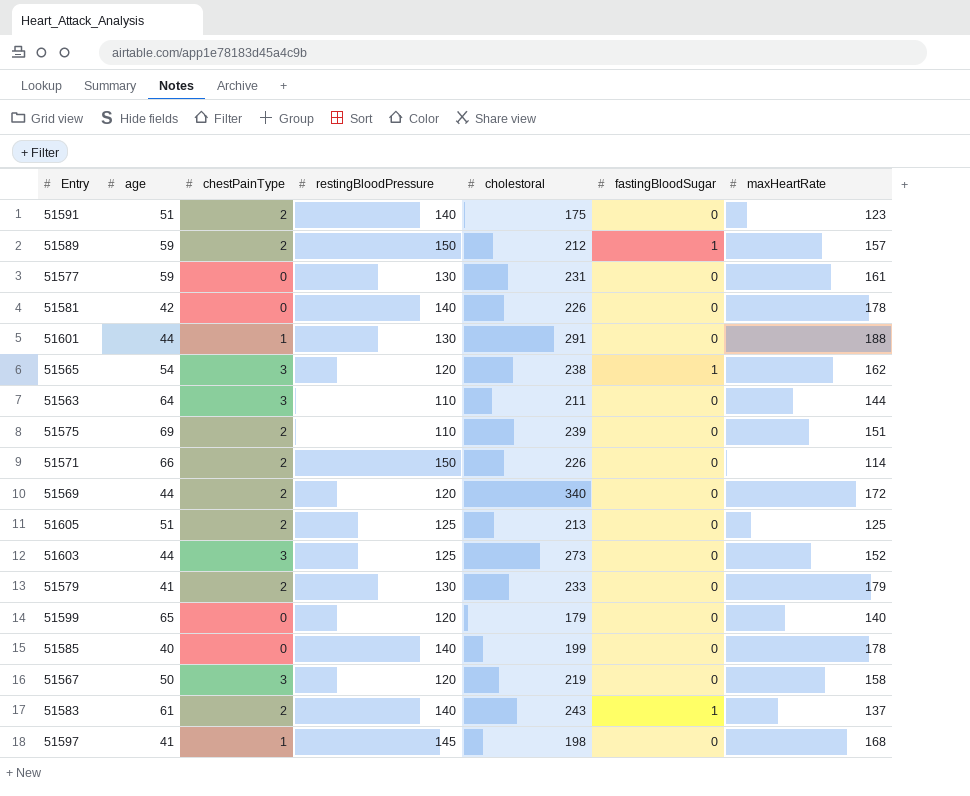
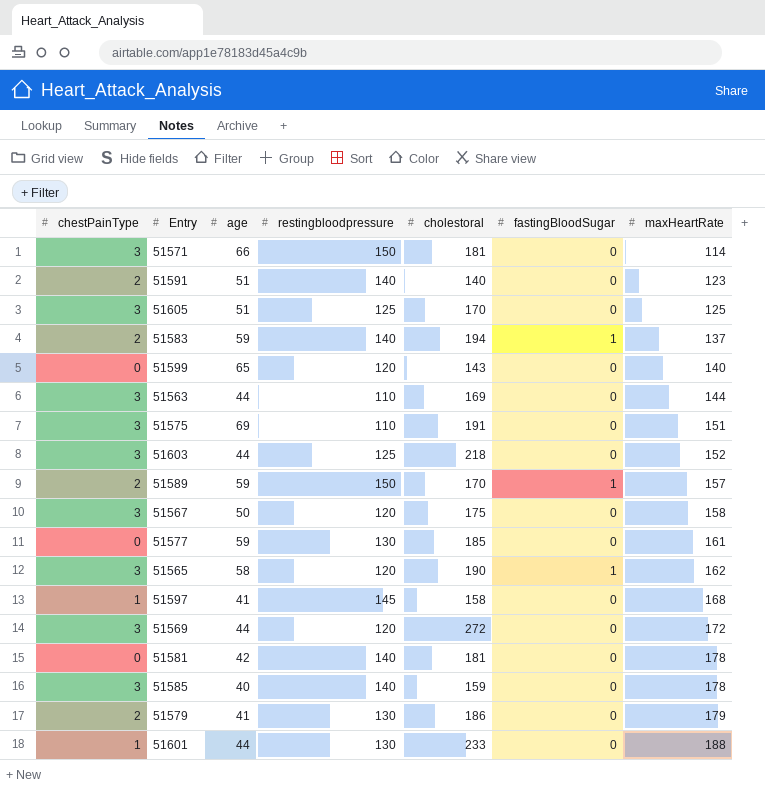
row order: none -> maxHeartRate ascending
column chestPainType | position: 3 -> 1
column name: restingBloodPressure -> restingbloodpressure
51571 | chestPainType: 2 -> 3
51571 | cholestoral: 226 -> 181
51591 | cholestoral: 175 -> 140
51605 | chestPainType: 2 -> 3
51605 | cholestoral: 213 -> 170
51583 | age: 61 -> 59
51583 | cholestoral: 243 -> 194
51599 | cholestoral: 179 -> 143
51563 | age: 64 -> 44
51563 | cholestoral: 211 -> 169
51575 | chestPainType: 2 -> 3
51575 | cholestoral: 239 -> 191
51603 | cholestoral: 273 -> 218
51589 | cholestoral: 212 -> 170
51567 | cholestoral: 219 -> 175
51577 | cholestoral: 231 -> 185
51565 | age: 54 -> 58
51565 | cholestoral: 238 -> 190
51597 | cholestoral: 198 -> 158
51569 | chestPainType: 2 -> 3
51569 | cholestoral: 340 -> 272
51581 | cholestoral: 226 -> 181
51585 | chestPainType: 0 -> 3
51585 | cholestoral: 199 -> 159
51579 | cholestoral: 233 -> 186
51601 | cholestoral: 291 -> 233

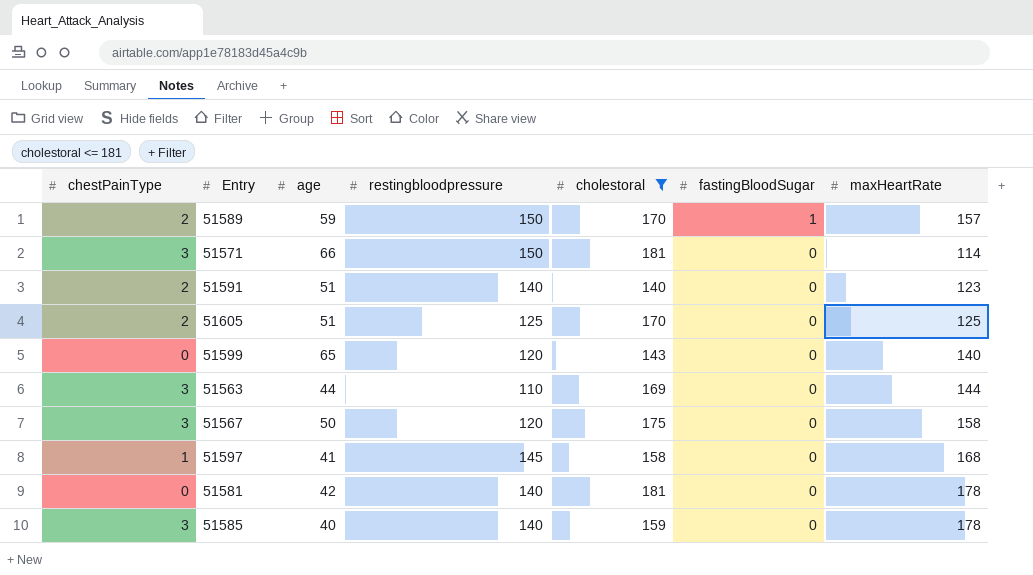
filter: none -> cholestoral <= 181
row order: maxHeartRate ascending -> fastingBloodSugar descending
51605 | chestPainType: 3 -> 2

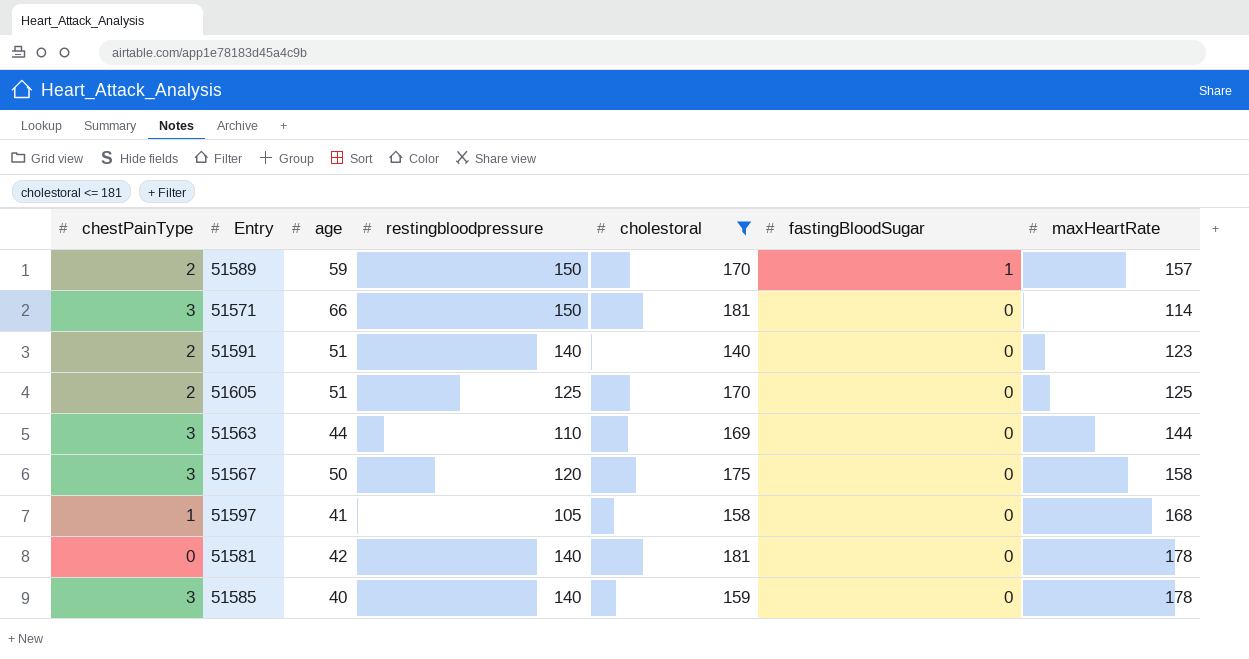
row 51599: 0 | 65 | 120 | 143 | 0 | 140 -> none
51597 | restingbloodpressure: 145 -> 105

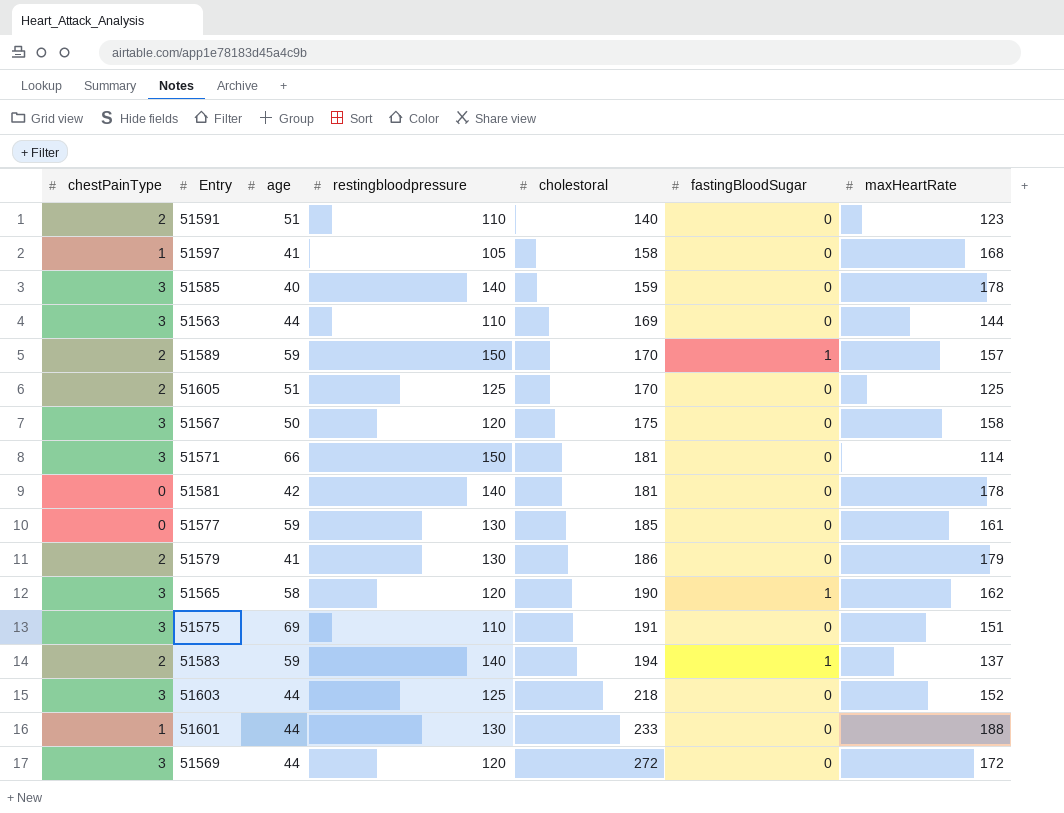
filter: cholestoral <= 181 -> none
row order: fastingBloodSugar descending -> cholestoral ascending
51591 | restingbloodpressure: 140 -> 110

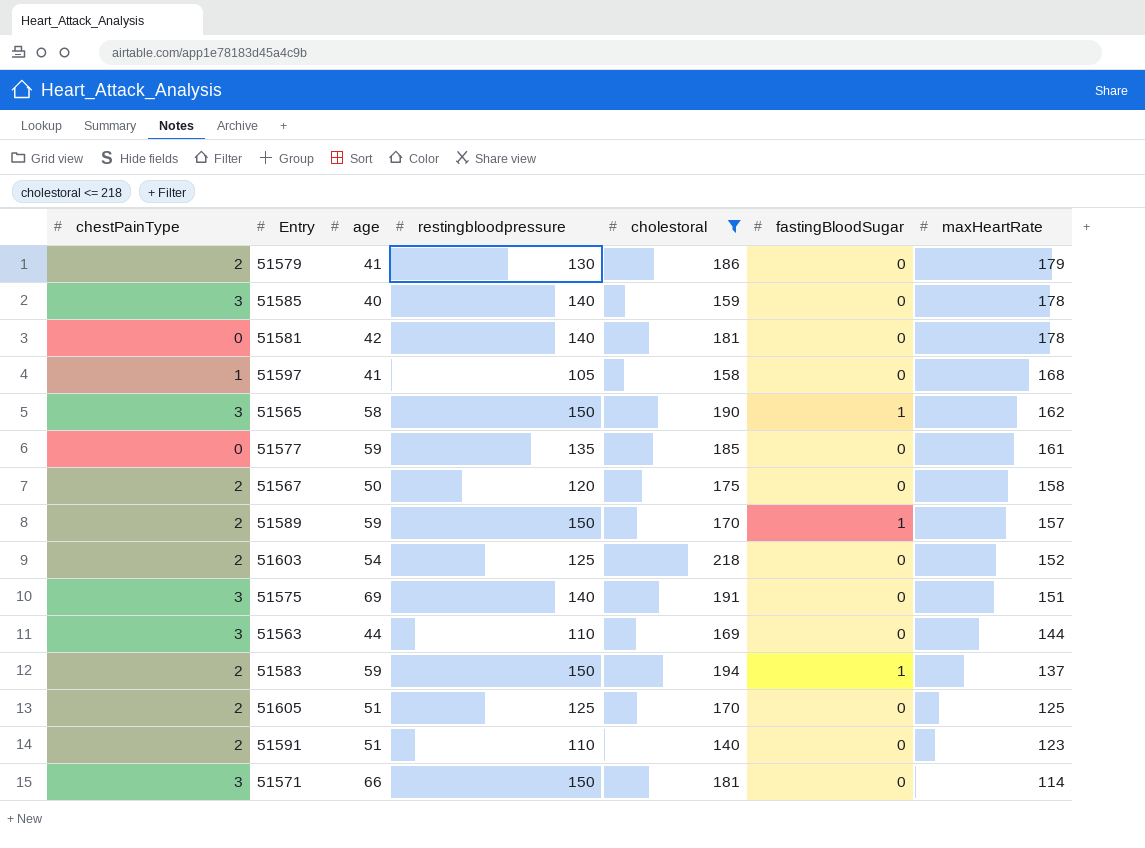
filter: none -> cholestoral <= 218
row order: cholestoral ascending -> maxHeartRate descending
51565 | restingbloodpressure: 120 -> 150
51577 | restingbloodpressure: 130 -> 135
51567 | chestPainType: 3 -> 2
51603 | chestPainType: 3 -> 2
51603 | age: 44 -> 54
51575 | restingbloodpressure: 110 -> 140
51583 | restingbloodpressure: 140 -> 150

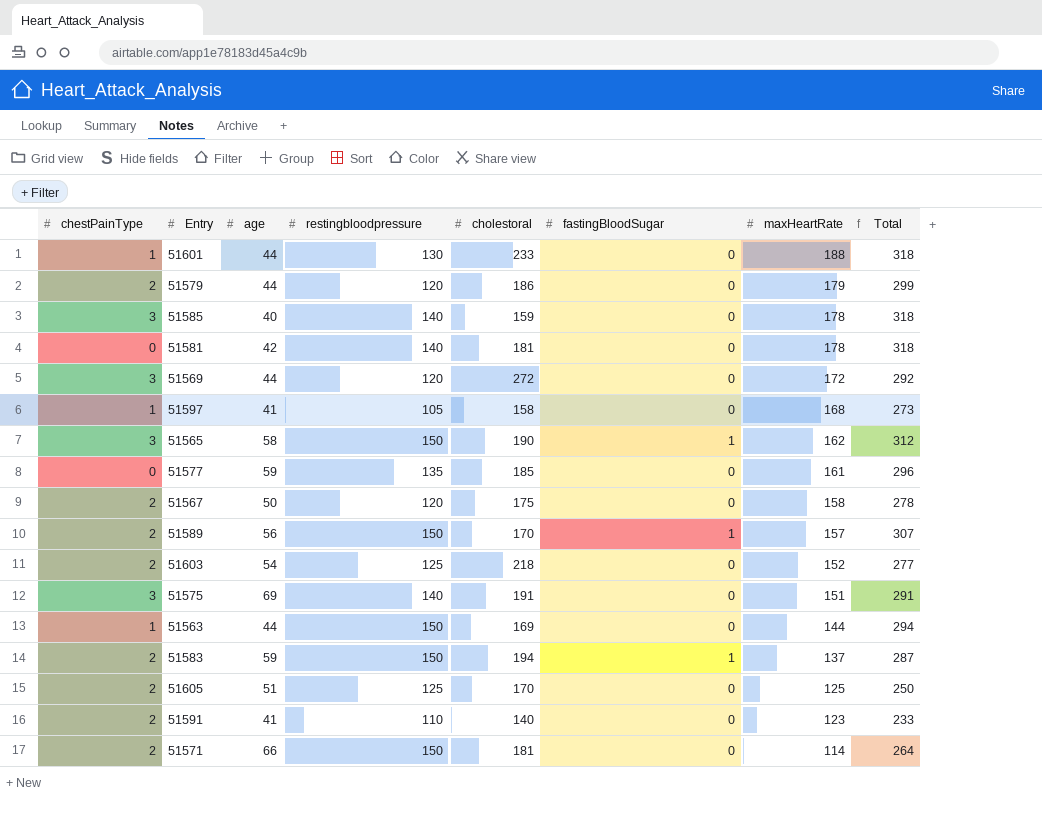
filter: cholestoral <= 218 -> none
column Total | formula: none -> [restingbloodpressure] + [maxHeartRate]
51579 | age: 41 -> 44
51579 | restingbloodpressure: 130 -> 120
51589 | age: 59 -> 56
51563 | chestPainType: 3 -> 1
51563 | restingbloodpressure: 110 -> 150
51591 | age: 51 -> 41
51571 | chestPainType: 3 -> 2

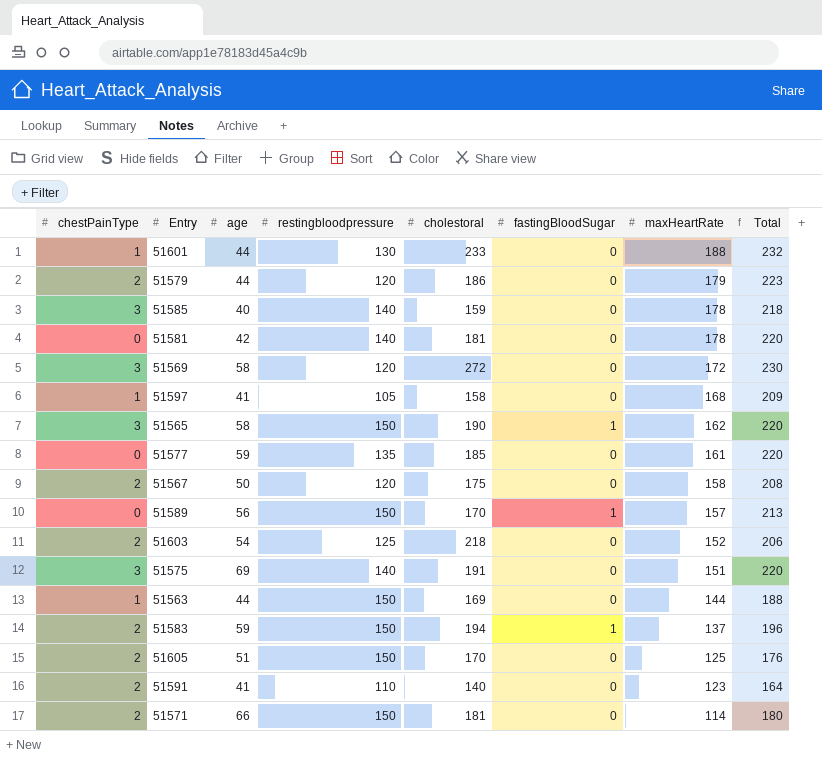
column Total | formula: [restingbloodpressure] + [maxHeartRate] -> [age] + [maxHeartRate]
51569 | age: 44 -> 58
51589 | chestPainType: 2 -> 0
51605 | restingbloodpressure: 125 -> 150

